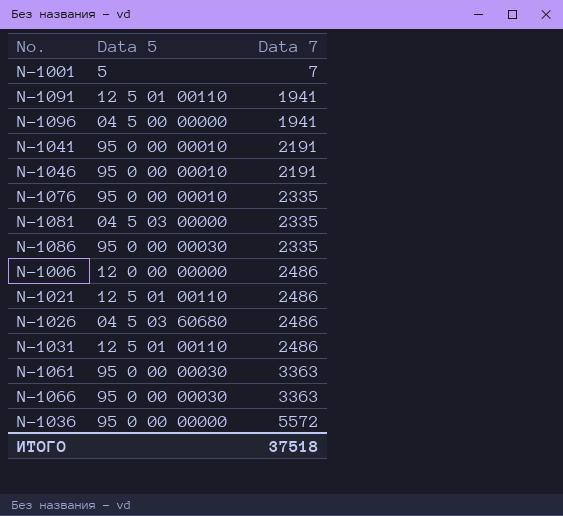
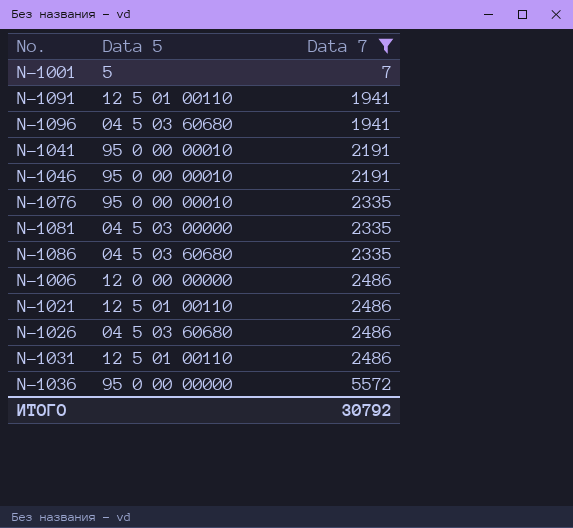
filter: none -> Data 7 != 3363
N-1096 | Data 5: 04 5 00 00000 -> 04 5 03 60680
N-1086 | Data 5: 95 0 00 00030 -> 04 5 03 60680
ИТОГО | Data 7: 37518 -> 30792

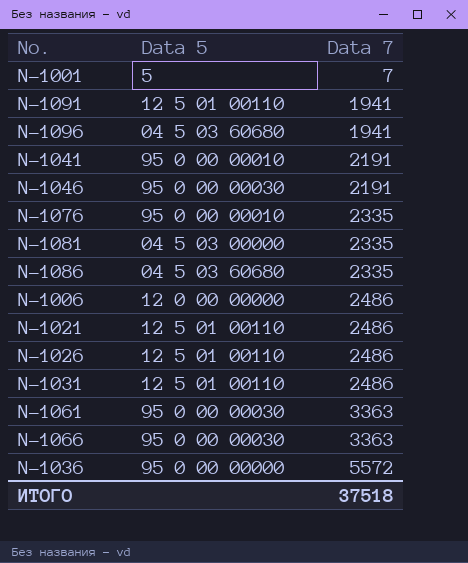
filter: Data 7 != 3363 -> none
N-1046 | Data 5: 95 0 00 00010 -> 95 0 00 00030
N-1026 | Data 5: 04 5 03 60680 -> 12 5 01 00110
ИТОГО | Data 7: 30792 -> 37518

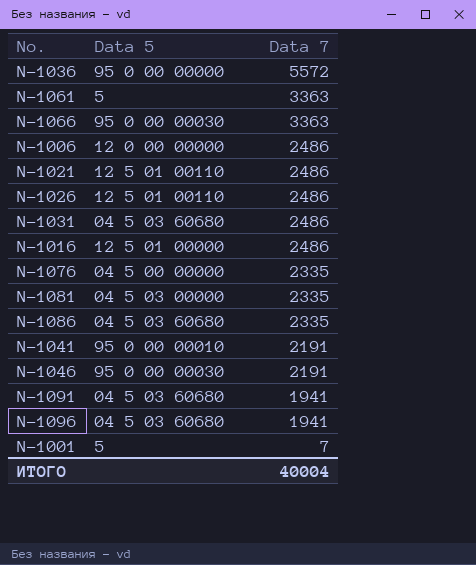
row order: Data 7 ascending -> Data 7 descending
N-1061 | Data 5: 95 0 00 00030 -> 5
N-1031 | Data 5: 12 5 01 00110 -> 04 5 03 60680
row N-1016: none -> 12 5 01 00000 | 2486
N-1076 | Data 5: 95 0 00 00010 -> 04 5 00 00000
N-1091 | Data 5: 12 5 01 00110 -> 04 5 03 60680
ИТОГО | Data 7: 37518 -> 40004

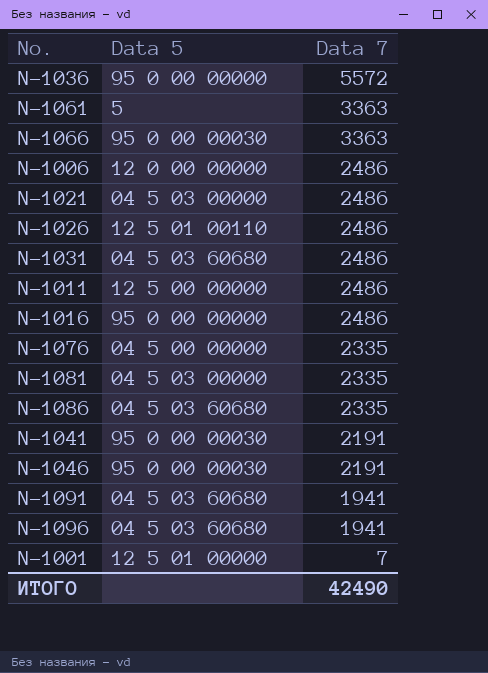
N-1021 | Data 5: 12 5 01 00110 -> 04 5 03 00000
row N-1011: none -> 12 5 00 00000 | 2486
N-1016 | Data 5: 12 5 01 00000 -> 95 0 00 00000
N-1041 | Data 5: 95 0 00 00010 -> 95 0 00 00030
N-1001 | Data 5: 5 -> 12 5 01 00000
ИТОГО | Data 7: 40004 -> 42490

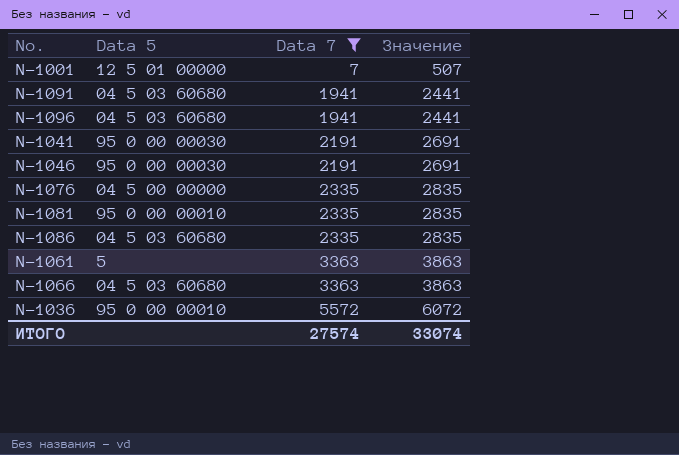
filter: none -> Data 7 != 2486
row order: Data 7 descending -> Data 7 ascending
column Значение | formula: none -> [Data 7] + 500
N-1081 | Data 5: 04 5 03 00000 -> 95 0 00 00010
N-1066 | Data 5: 95 0 00 00030 -> 04 5 03 60680
N-1036 | Data 5: 95 0 00 00000 -> 95 0 00 00010
ИТОГО | Data 7: 42490 -> 27574

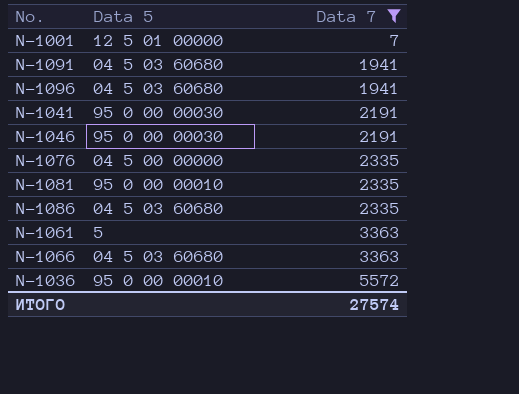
column Значение | formula: [Data 7] + 500 -> none

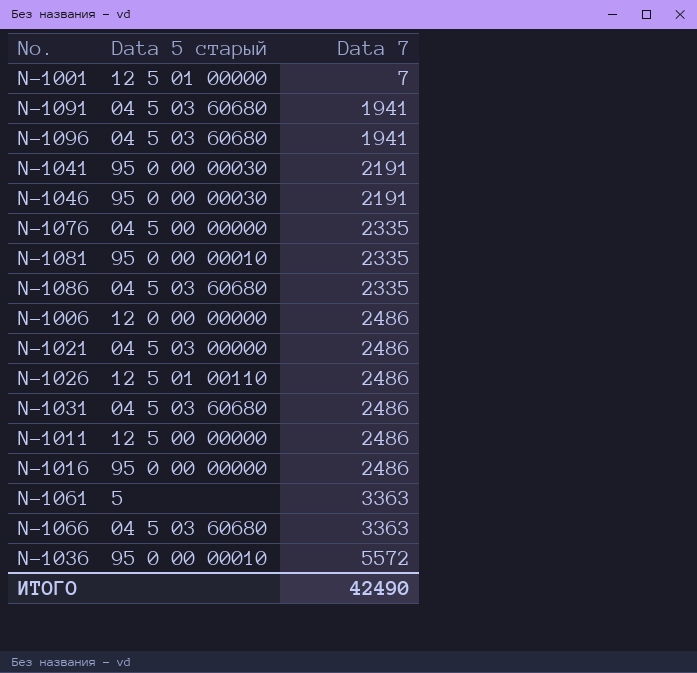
filter: Data 7 != 2486 -> none
column name: Data 5 -> Data 5 старый
ИТОГО | Data 7: 27574 -> 42490

